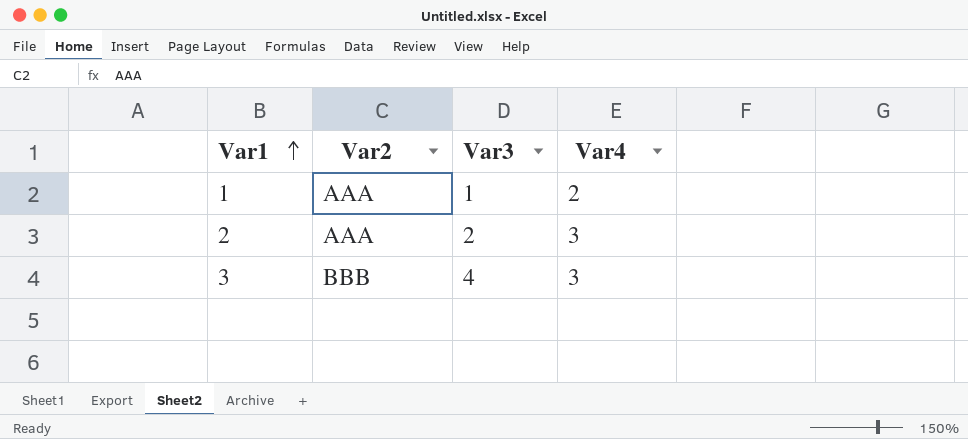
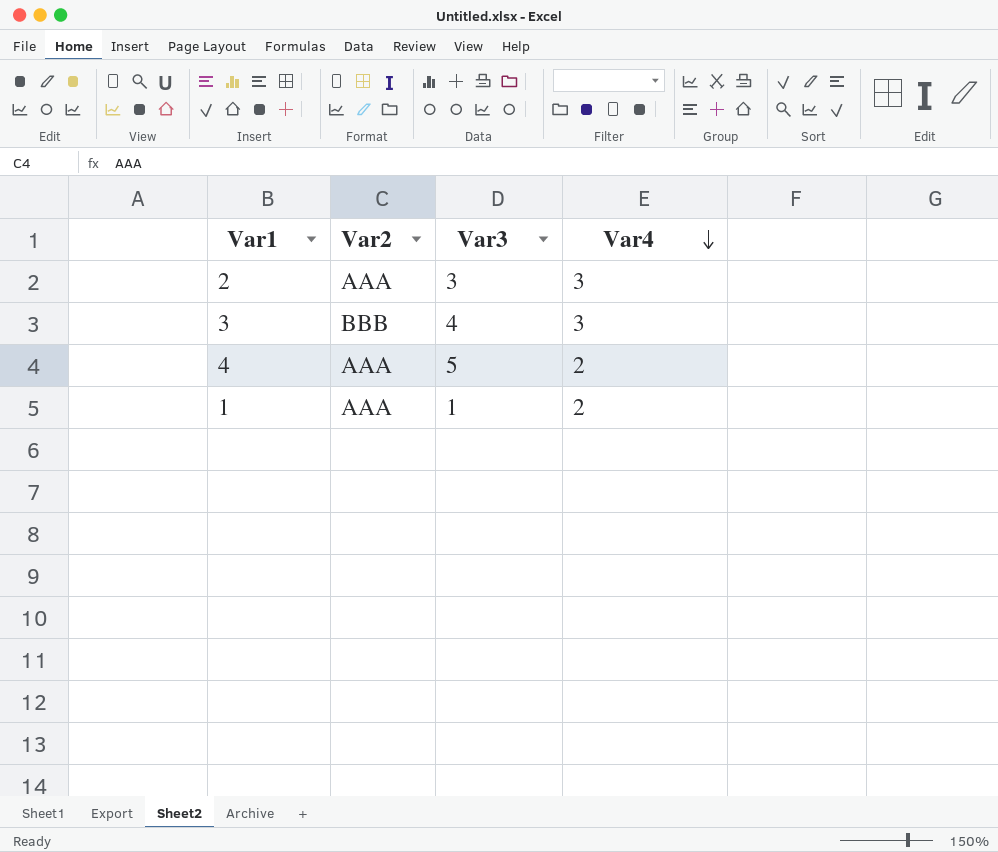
row order: Var1 ascending -> Var4 descending
2 | Var3: 2 -> 3
row 4: none -> AAA | 5 | 2

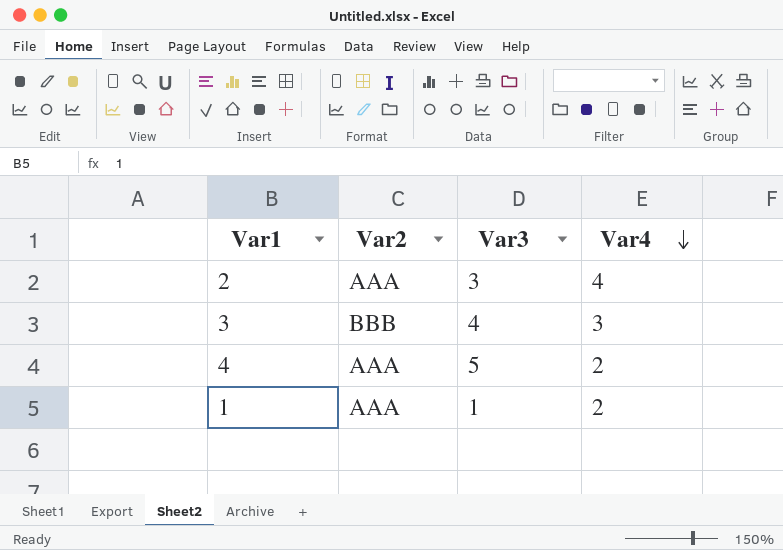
2 | Var4: 3 -> 4

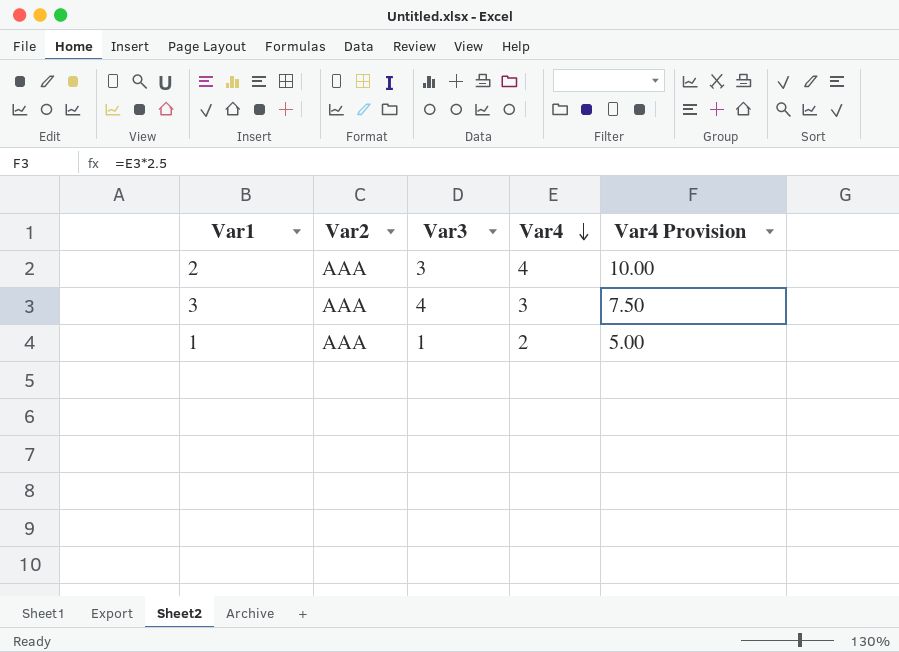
column Var4 Provision | formula: none -> [Var4] * 2.5
row 4: AAA | 5 | 2 -> none
3 | Var2: BBB -> AAA

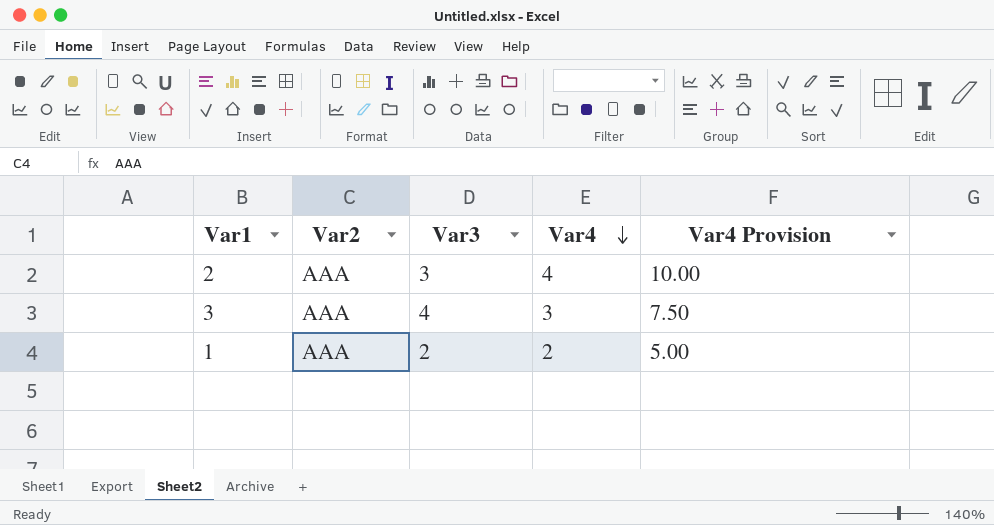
1 | Var3: 1 -> 2

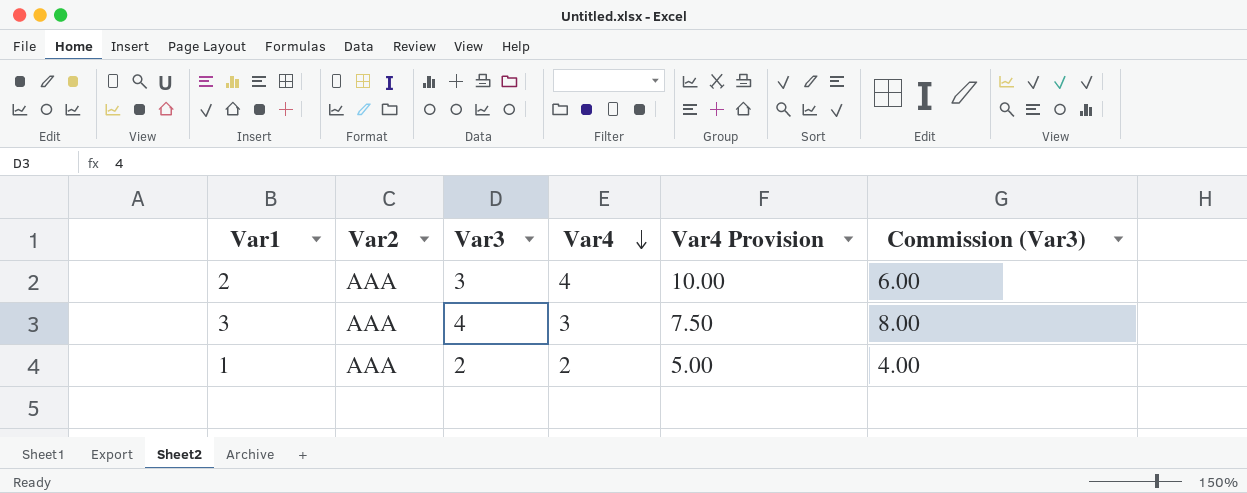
column Commission (Var3) | formula: none -> [Var3] * 2

